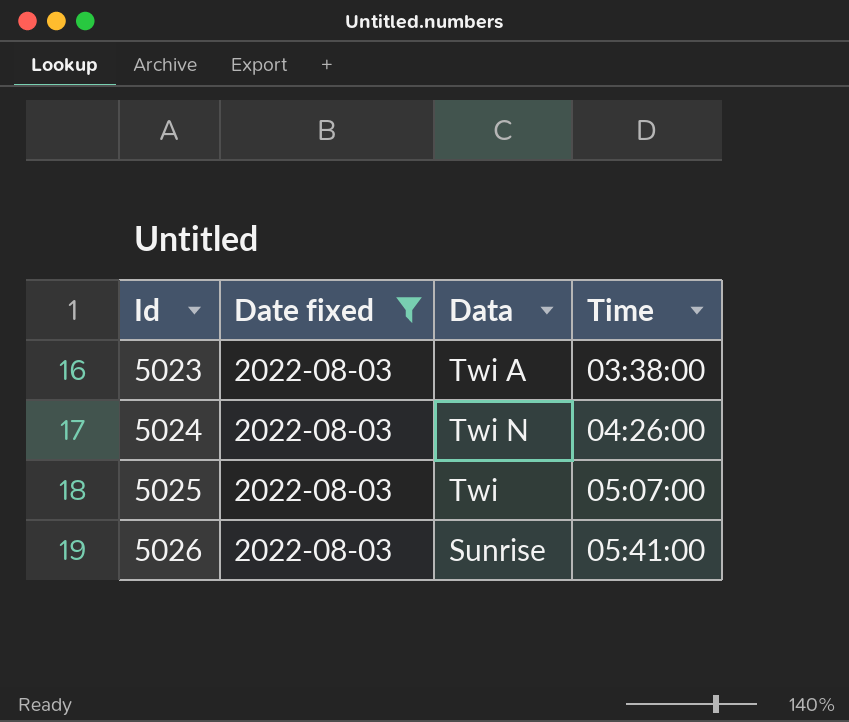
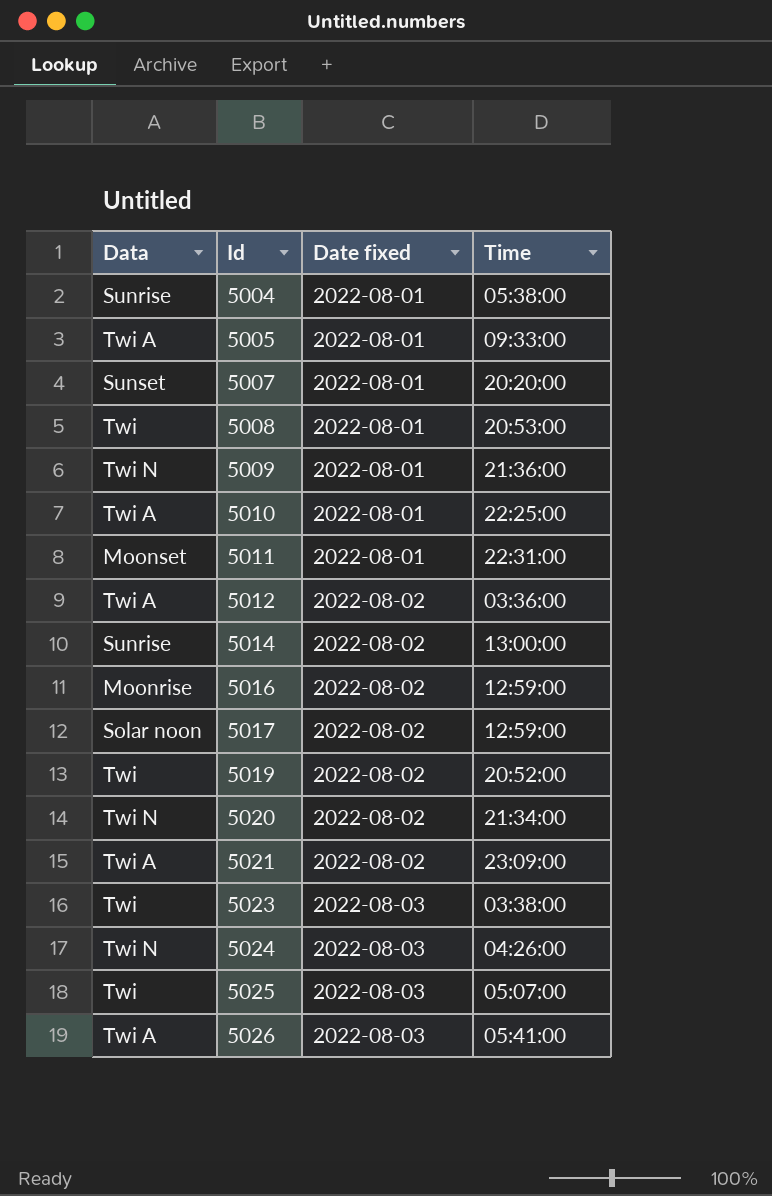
filter: Date fixed = 2022-08-03 -> none
column Data | position: 3 -> 1
5023 | Data: Twi A -> Twi
5026 | Data: Sunrise -> Twi A

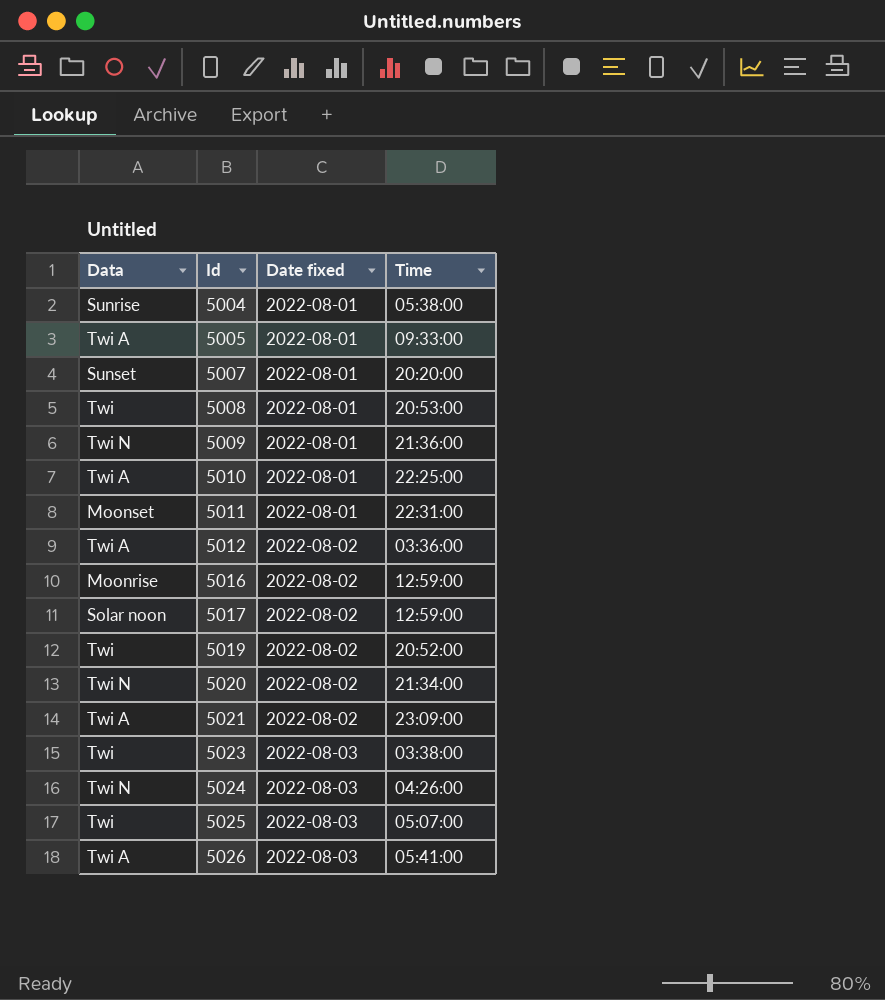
row 5014: Sunrise | 2022-08-02 | 13:00:00 -> none

